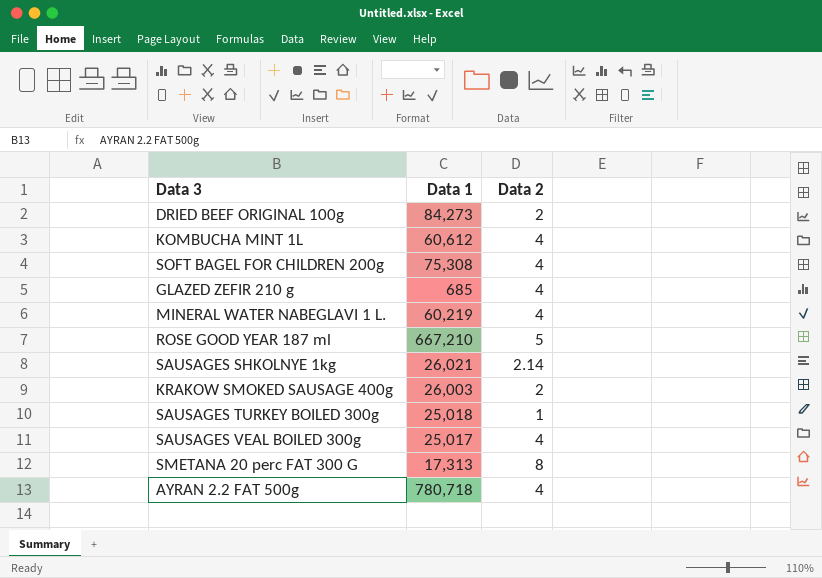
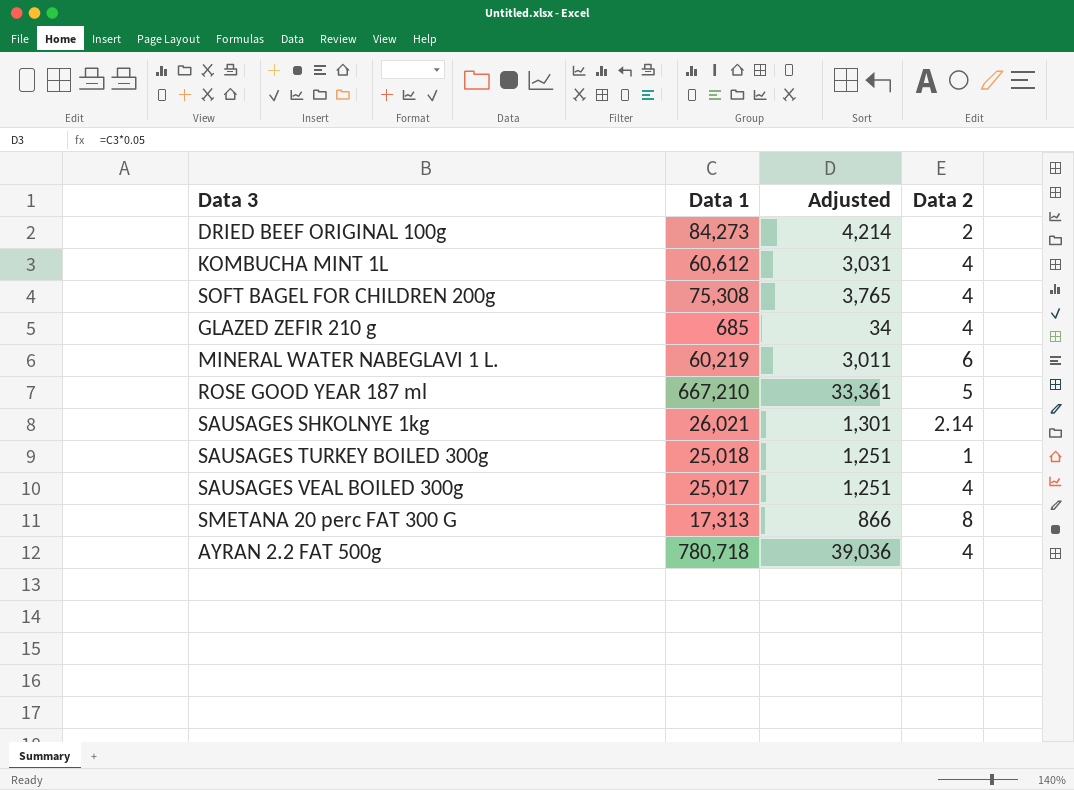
column Adjusted | formula: none -> [Data 1] * 0.05
row KRAKOW SMOKED SAUSAGE 400g: 26,003 | 2 -> none
MINERAL WATER NABEGLAVI 1 L. | Data 2: 4 -> 6

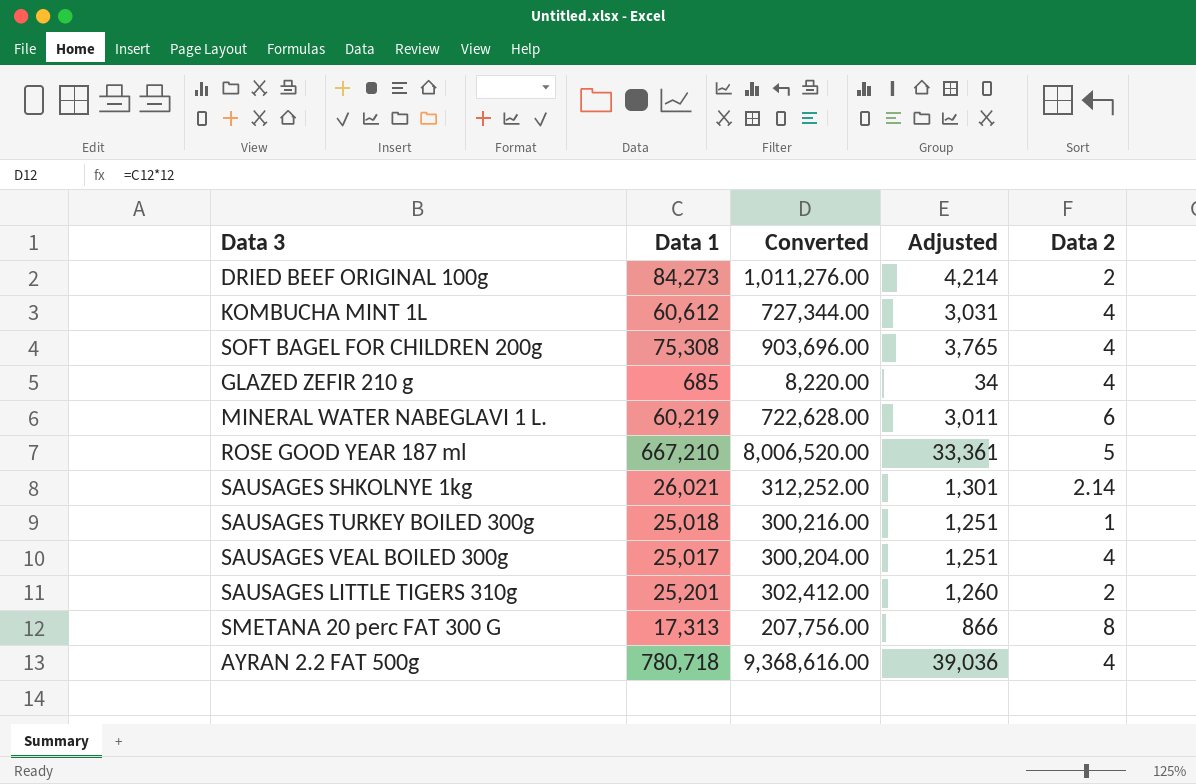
column Converted | formula: none -> [Data 1] * 12
row SAUSAGES LITTLE TIGERS 310g: none -> 25,201 | 302,412.00 | 1,260 | 2

